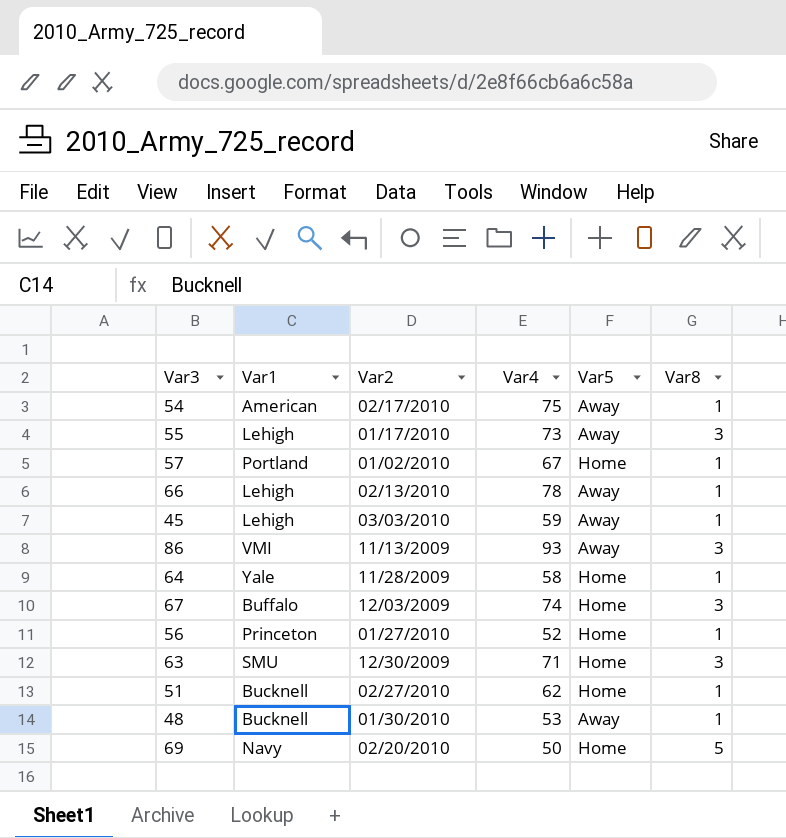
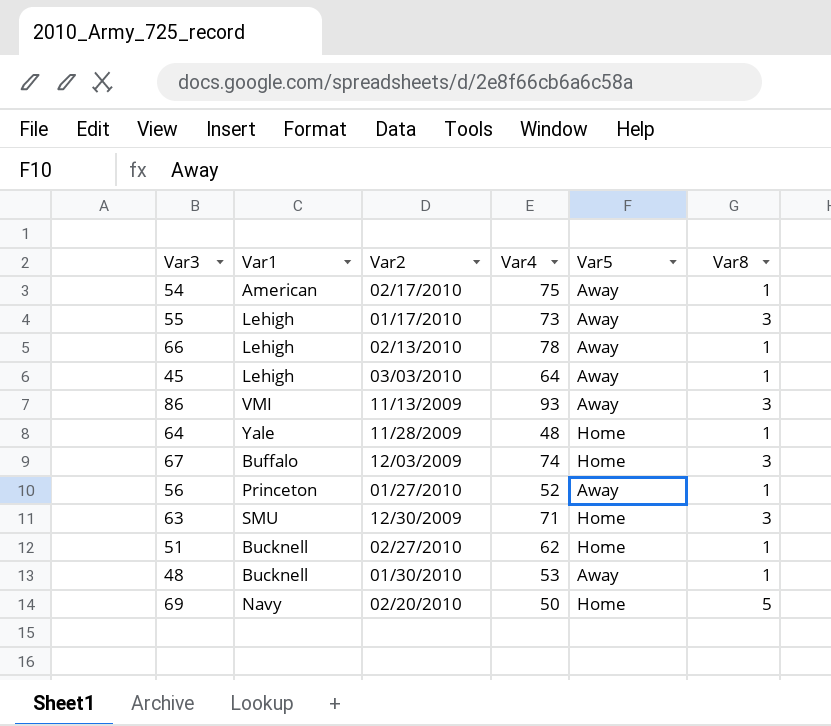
row 57: Portland | 01/02/2010 | 67 | Home | 1 -> none
45 | Var4: 59 -> 64
64 | Var4: 58 -> 48
56 | Var5: Home -> Away

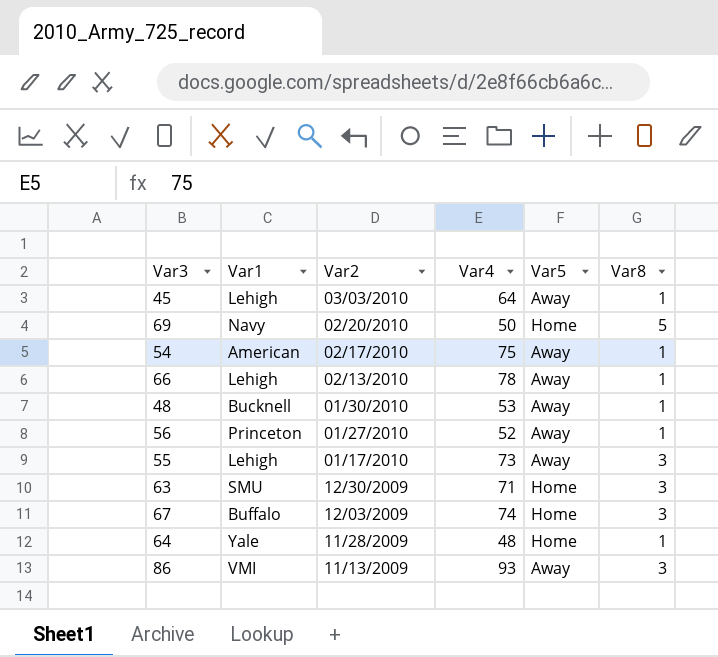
row order: none -> Var2 descending
row 51: Bucknell | 02/27/2010 | 62 | Home | 1 -> none

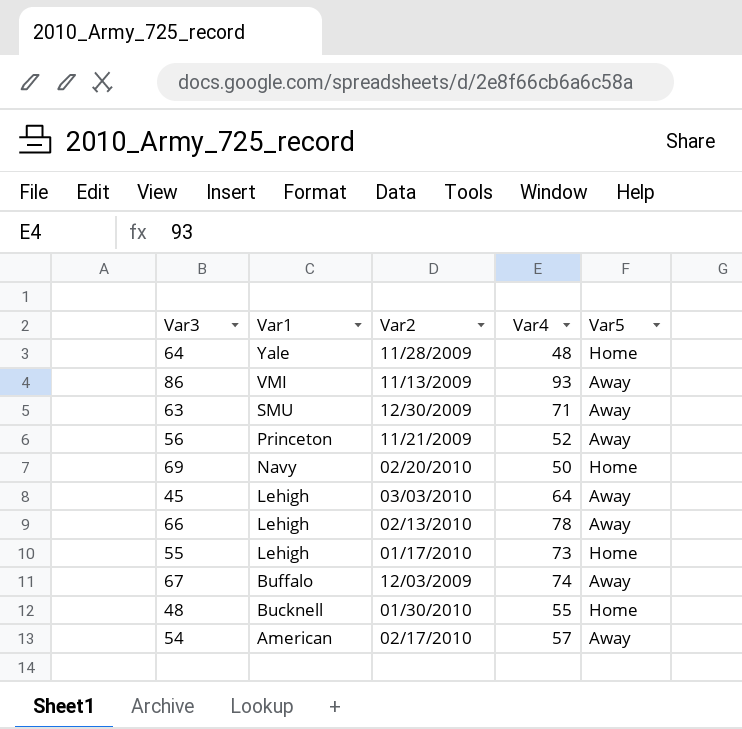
row order: Var2 descending -> Var1 descending
column Var8 | position: 6 -> none
63 | Var5: Home -> Away
56 | Var2: 01/27/2010 -> 11/21/2009
55 | Var5: Away -> Home
67 | Var5: Home -> Away
48 | Var4: 53 -> 55
48 | Var5: Away -> Home
54 | Var4: 75 -> 57

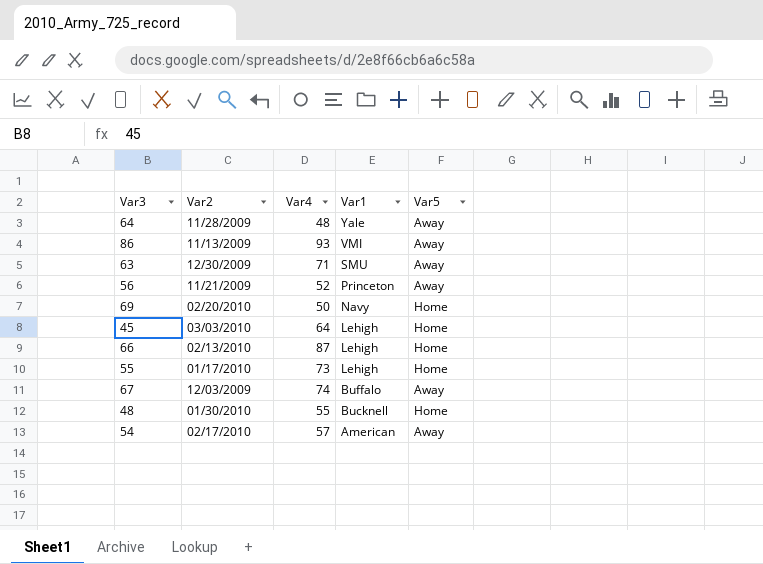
column Var1 | position: 2 -> 4
64 | Var5: Home -> Away
45 | Var5: Away -> Home
66 | Var4: 78 -> 87
66 | Var5: Away -> Home

